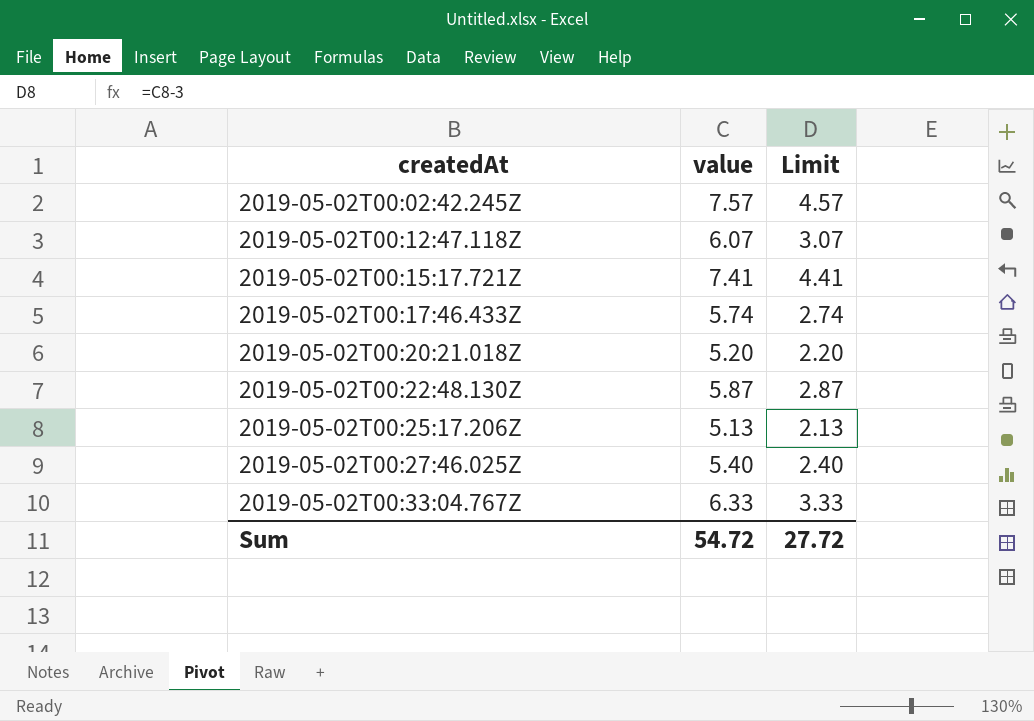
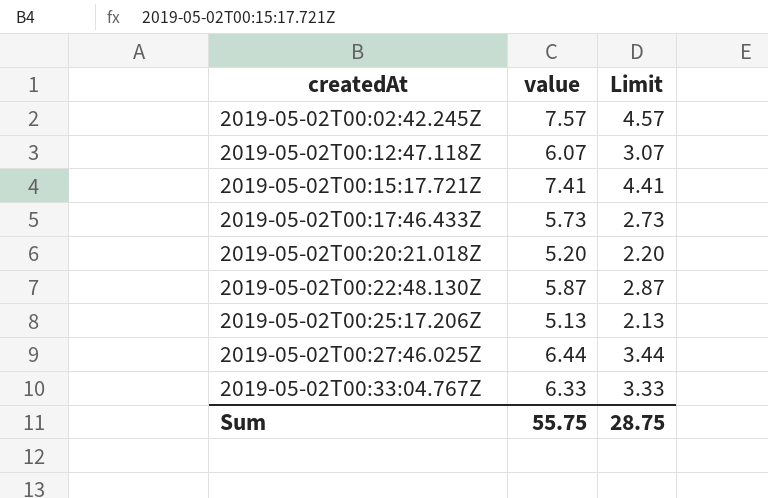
2019-05-02T00:17:46.433Z | value: 5.74 -> 5.73
2019-05-02T00:17:46.433Z | Limit: 2.74 -> 2.73
2019-05-02T00:27:46.025Z | value: 5.40 -> 6.44
2019-05-02T00:27:46.025Z | Limit: 2.40 -> 3.44
Sum | value: 54.72 -> 55.75
Sum | Limit: 27.72 -> 28.75

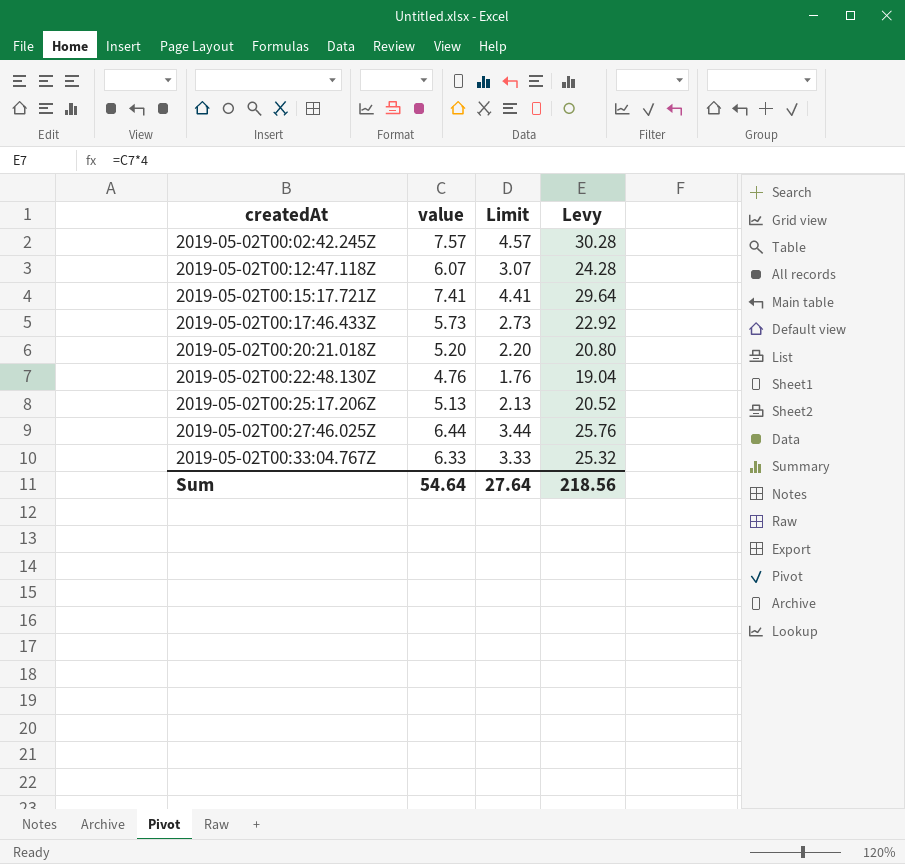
column Levy | formula: none -> [value] * 4
2019-05-02T00:22:48.130Z | value: 5.87 -> 4.76
2019-05-02T00:22:48.130Z | Limit: 2.87 -> 1.76
Sum | value: 55.75 -> 54.64
Sum | Limit: 28.75 -> 27.64

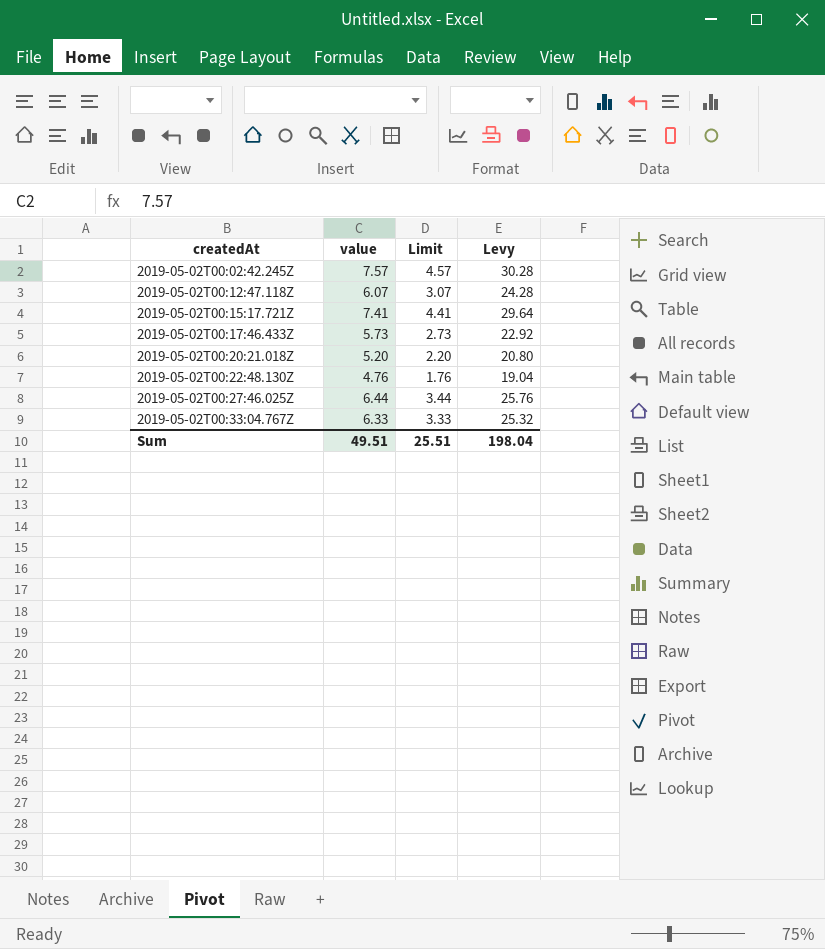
row 2019-05-02T00:25:17.206Z: 5.13 | 2.13 | 20.52 -> none
Sum | value: 54.64 -> 49.51
Sum | Limit: 27.64 -> 25.51
Sum | Levy: 218.56 -> 198.04

